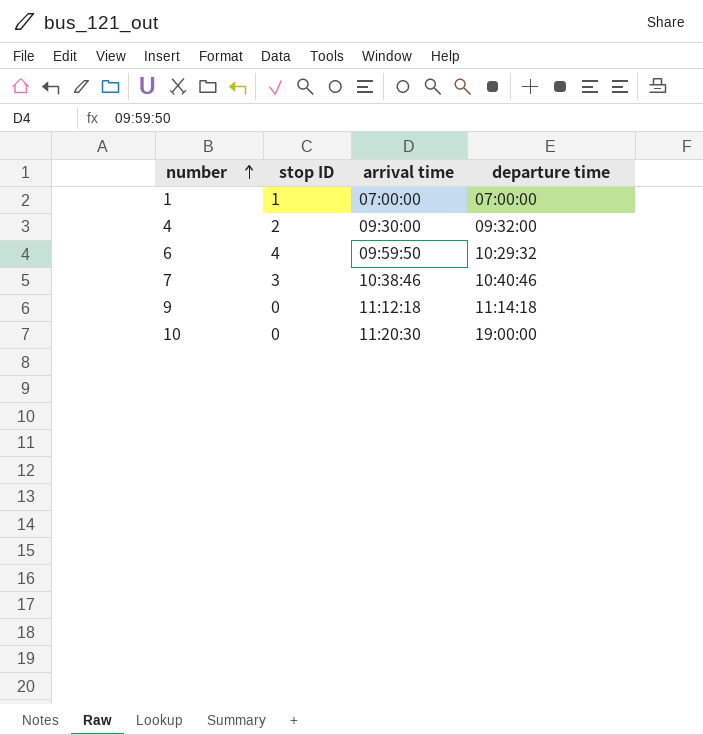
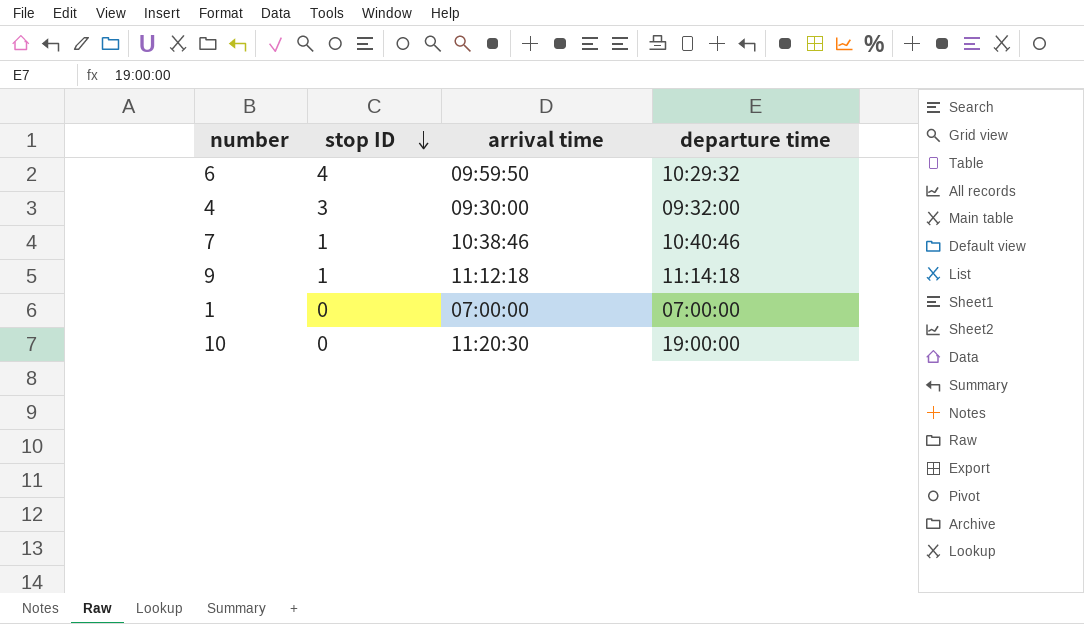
row order: number ascending -> stop ID descending
4 | stop ID: 2 -> 3
7 | stop ID: 3 -> 1
9 | stop ID: 0 -> 1
1 | stop ID: 1 -> 0

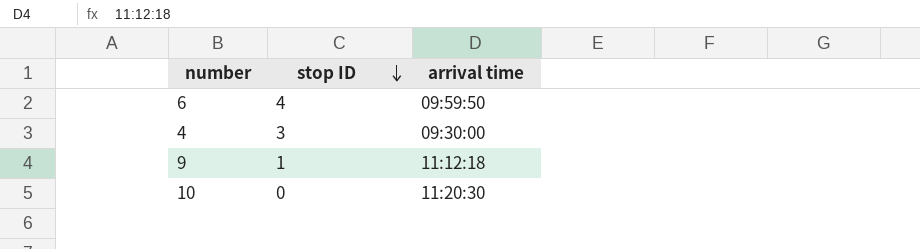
column departure time | position: 4 -> none
row 7: 1 | 10:38:46 | 10:40:46 -> none
row 1: 0 | 07:00:00 | 07:00:00 -> none

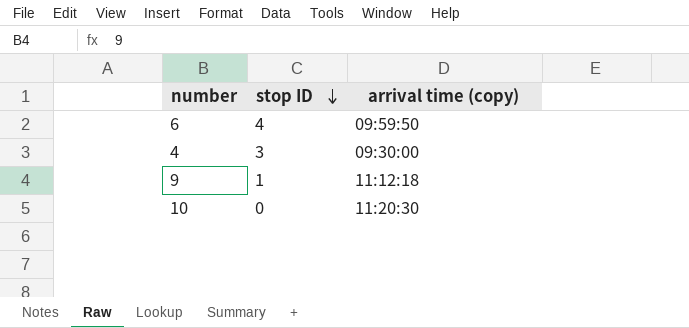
column name: arrival time -> arrival time (copy)

